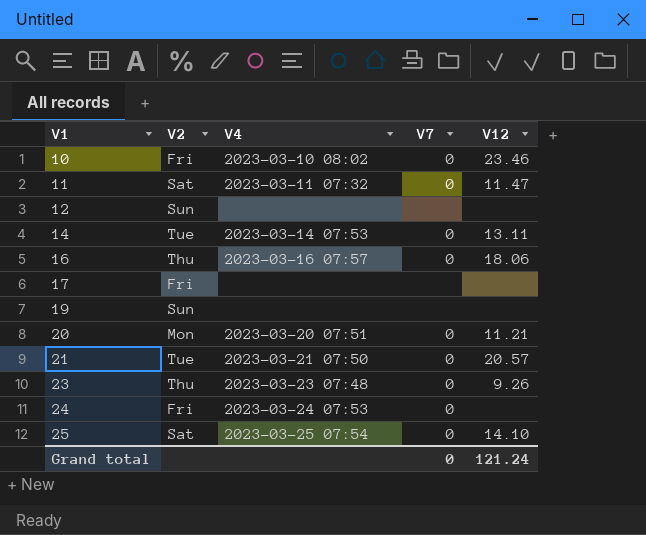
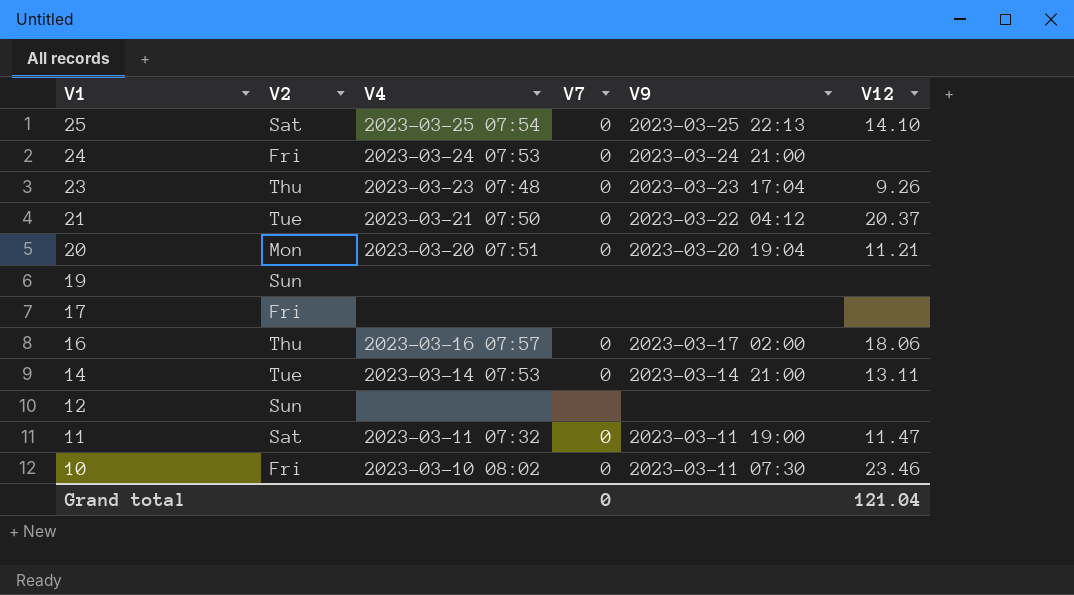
row order: V1 ascending -> V1 descending
column V9 | position: none -> 5
21 | V12: 20.57 -> 20.37
Grand total | V12: 121.24 -> 121.04

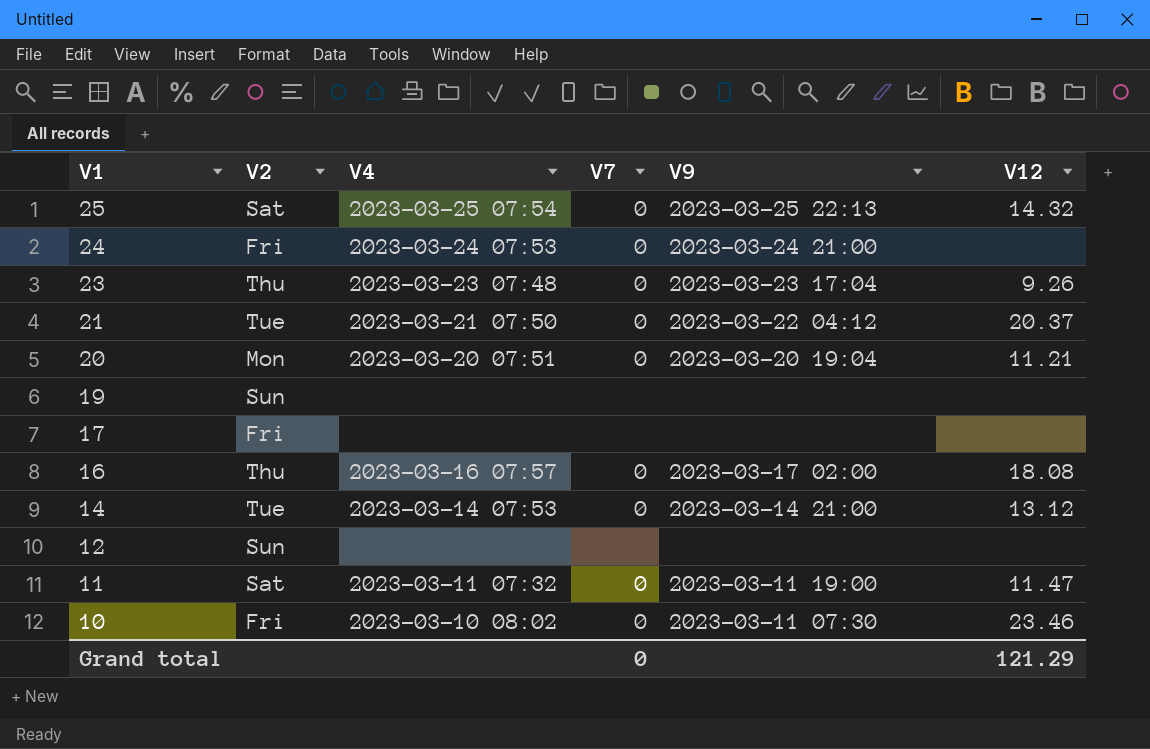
25 | V12: 14.10 -> 14.32
16 | V12: 18.06 -> 18.08
14 | V12: 13.11 -> 13.12
Grand total | V12: 121.04 -> 121.29

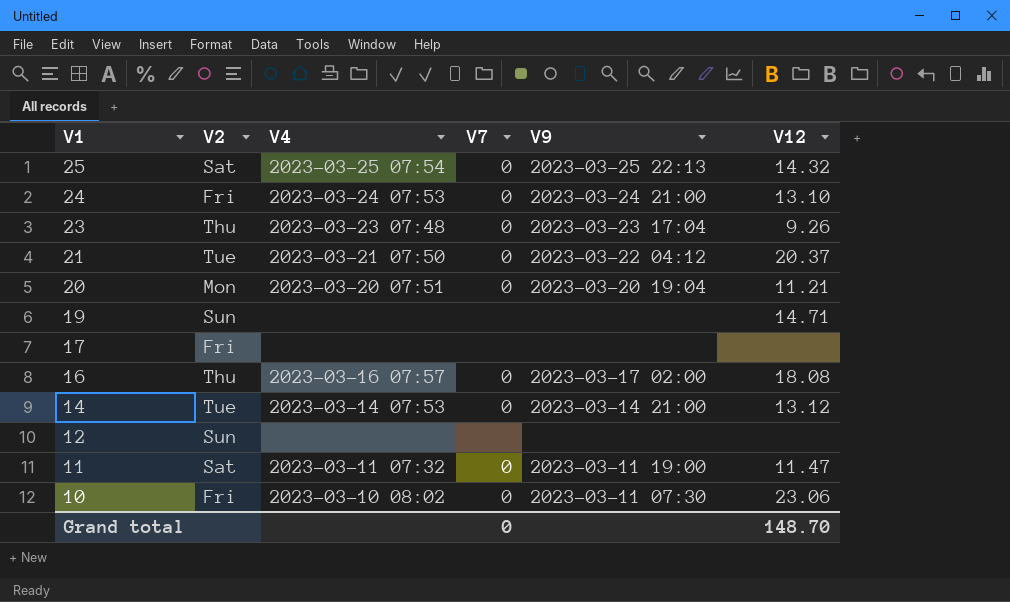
24 | V12: none -> 13.10
19 | V12: none -> 14.71
10 | V12: 23.46 -> 23.06
Grand total | V12: 121.29 -> 148.70

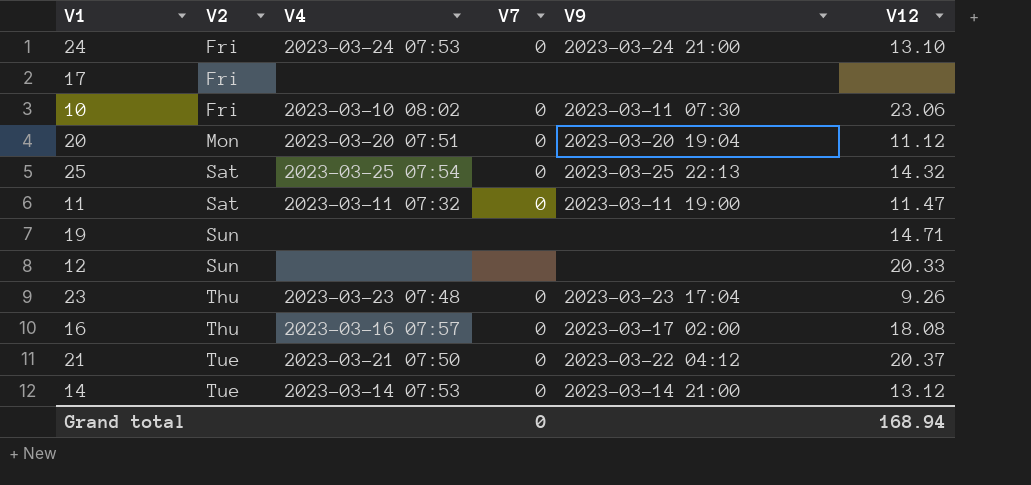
row order: V1 descending -> V2 ascending
20 | V12: 11.21 -> 11.12
12 | V12: none -> 20.33
Grand total | V12: 148.70 -> 168.94

